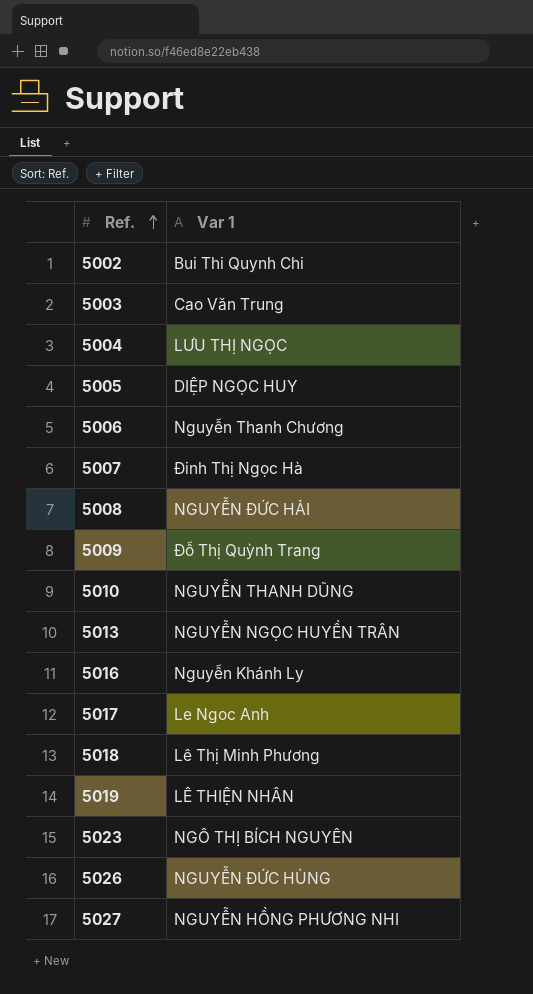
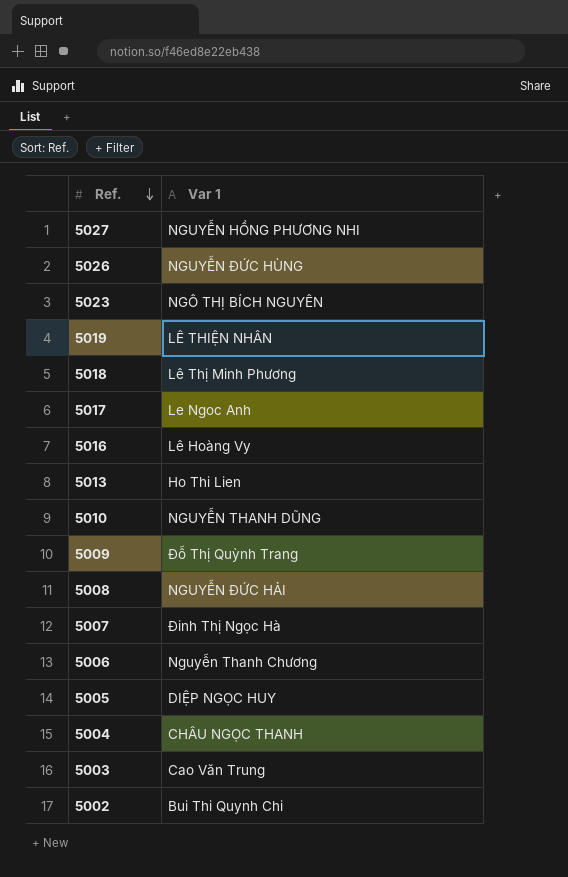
row order: Ref. ascending -> Ref. descending
5016 | Var 1: Nguyễn Khánh Ly -> Lê Hoàng Vy
5013 | Var 1: NGUYỄN NGỌC HUYỀN TRÂN -> Ho Thi Lien
5004 | Var 1: LƯU THỊ NGỌC -> CHÂU NGỌC THANH

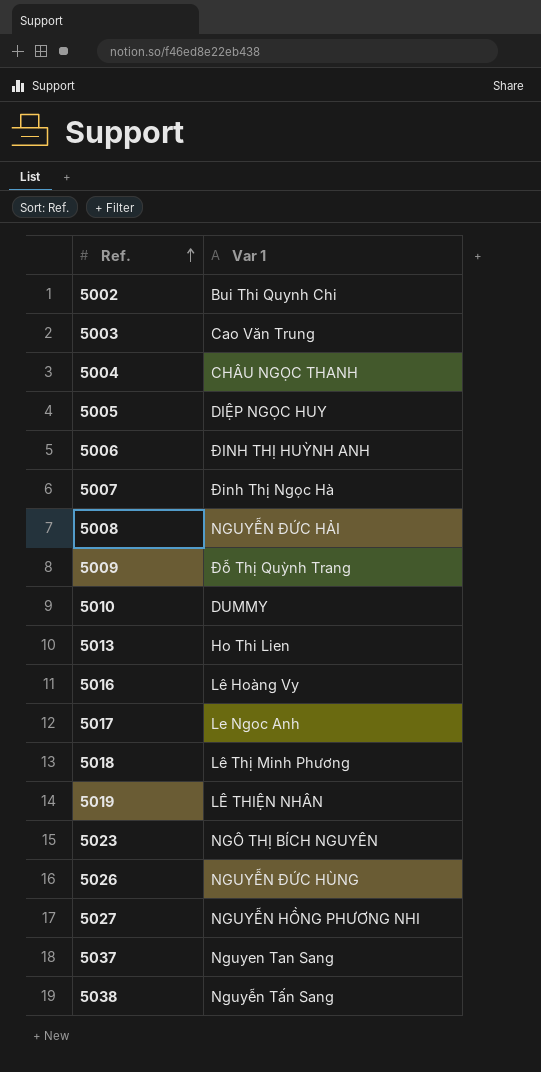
row order: Ref. descending -> Ref. ascending
5006 | Var 1: Nguyễn Thanh Chương -> ĐINH THỊ HUỲNH ANH
5010 | Var 1: NGUYỄN THANH DŨNG -> DUMMY
row 5037: none -> Nguyen Tan Sang
row 5038: none -> Nguyễn Tấn Sang

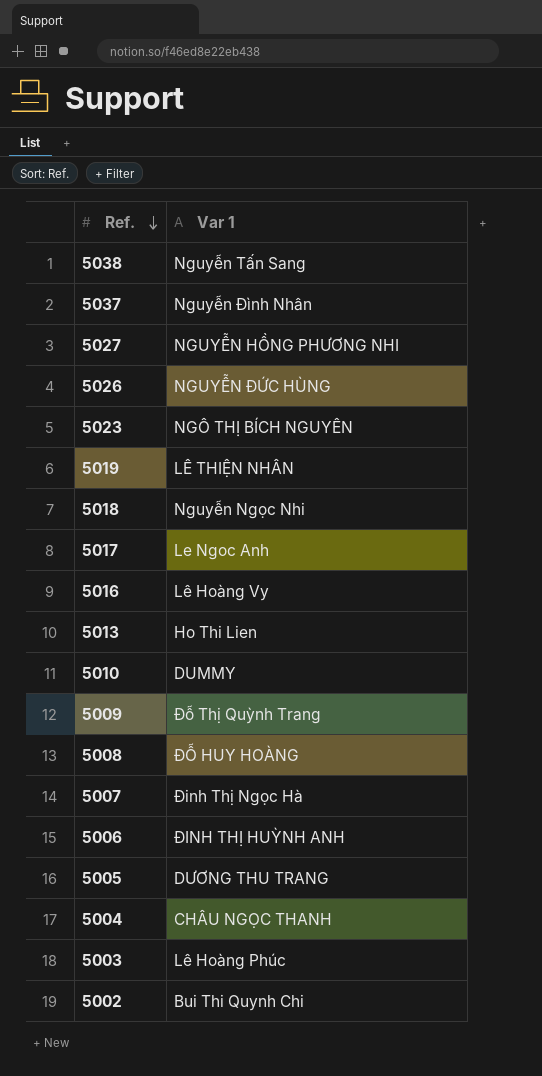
row order: Ref. ascending -> Ref. descending
5037 | Var 1: Nguyen Tan Sang -> Nguyễn Đình Nhân
5018 | Var 1: Lê Thị Minh Phương -> Nguyễn Ngọc Nhi
5008 | Var 1: NGUYỄN ĐỨC HẢI -> ĐỖ HUY HOÀNG
5005 | Var 1: DIỆP NGỌC HUY -> DƯƠNG THU TRANG
5003 | Var 1: Cao Văn Trung -> Lê Hoàng Phúc

